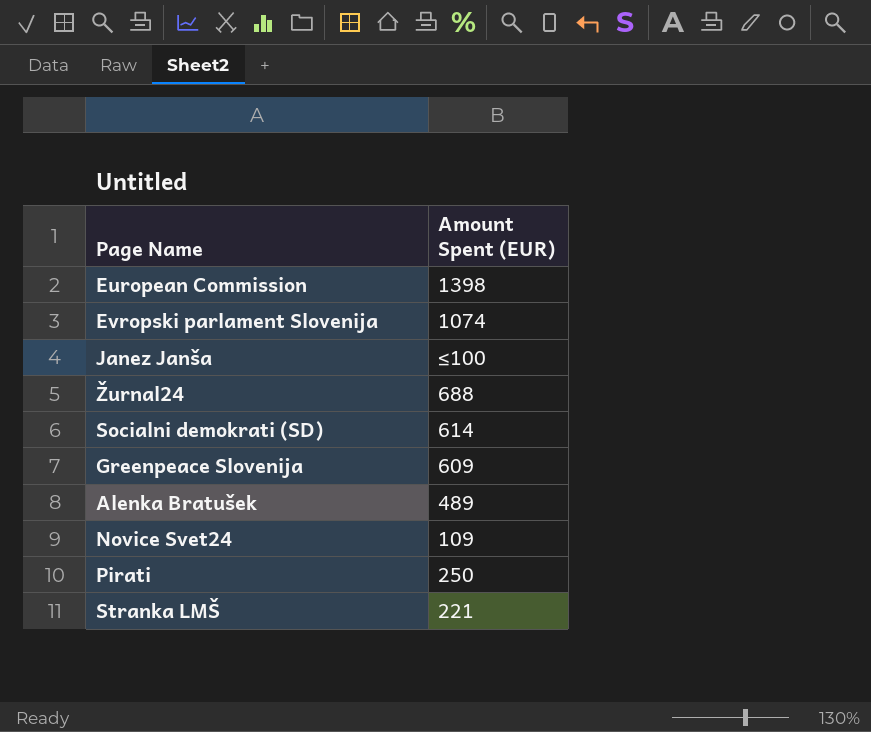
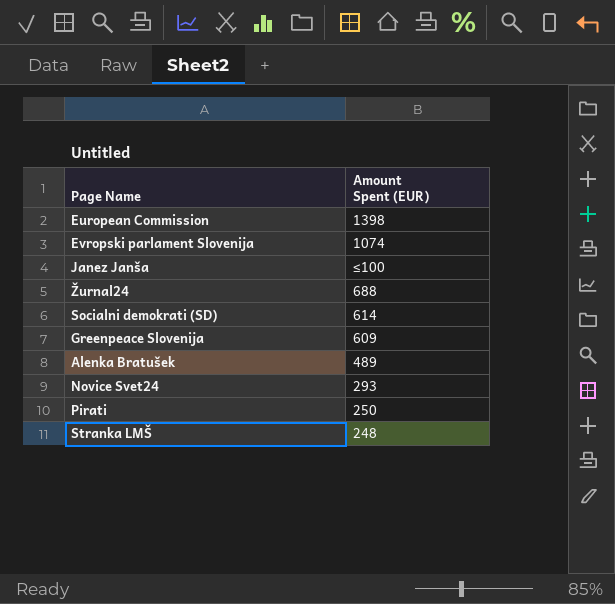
Novice Svet24 | Amount Spent (EUR): 109 -> 293
Stranka LMŠ | Amount Spent (EUR): 221 -> 248

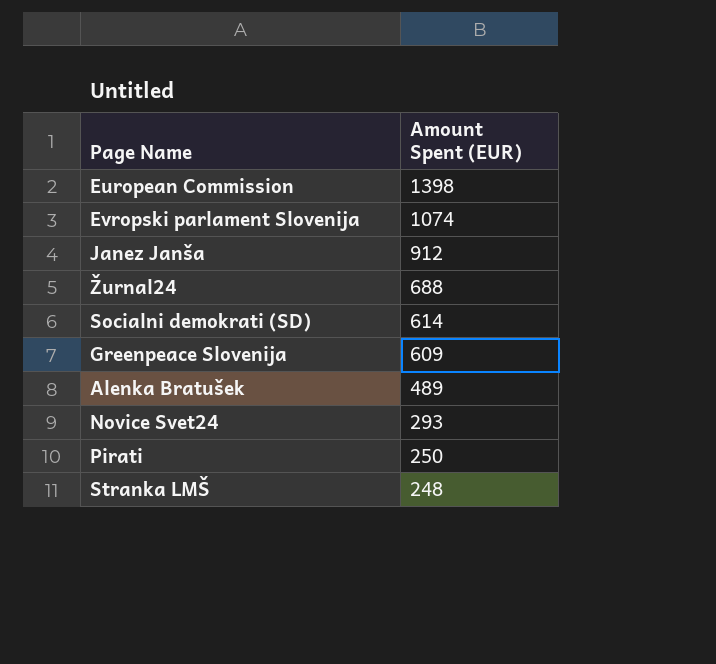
Janez Janša | Amount Spent (EUR): ≤100 -> 912

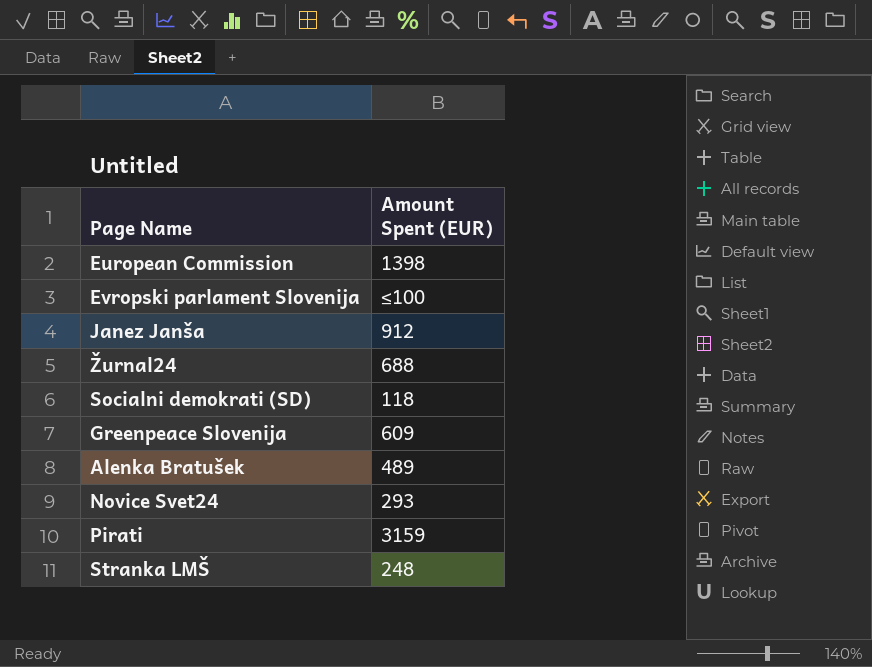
Evropski parlament Slovenija | Amount Spent (EUR): 1074 -> ≤100
Socialni demokrati (SD) | Amount Spent (EUR): 614 -> 118
Pirati | Amount Spent (EUR): 250 -> 3159

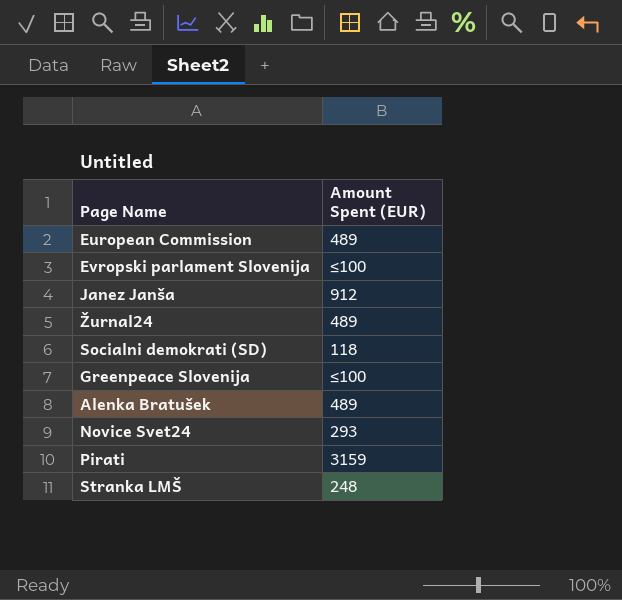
European Commission | Amount Spent (EUR): 1398 -> 489
Žurnal24 | Amount Spent (EUR): 688 -> 489
Greenpeace Slovenija | Amount Spent (EUR): 609 -> ≤100

